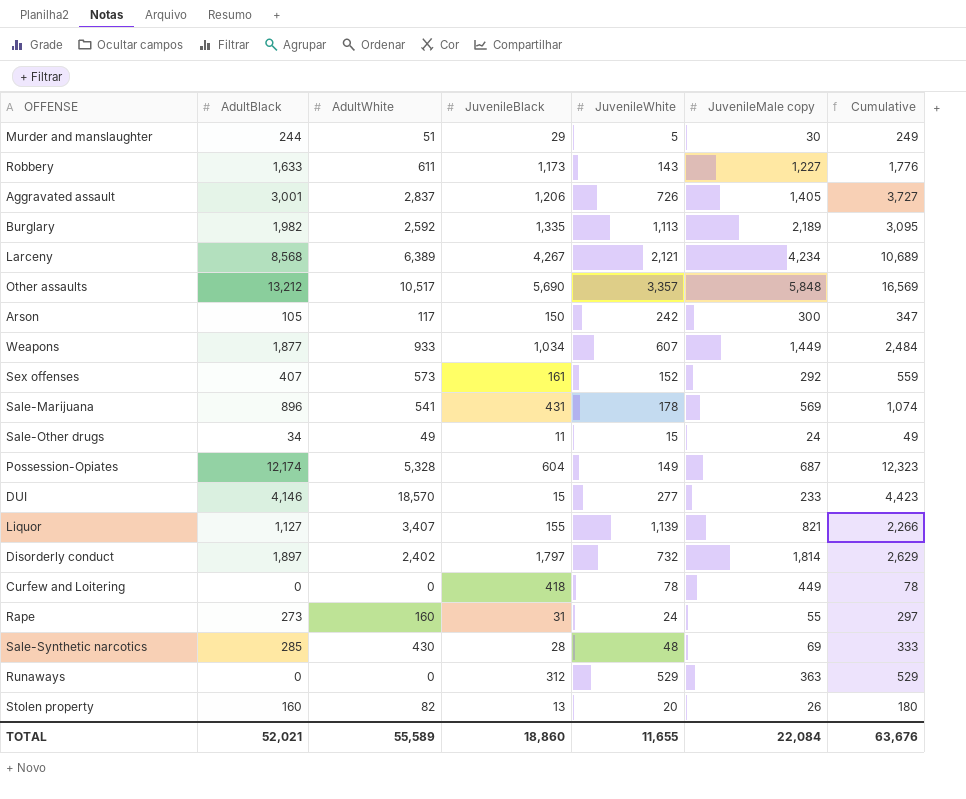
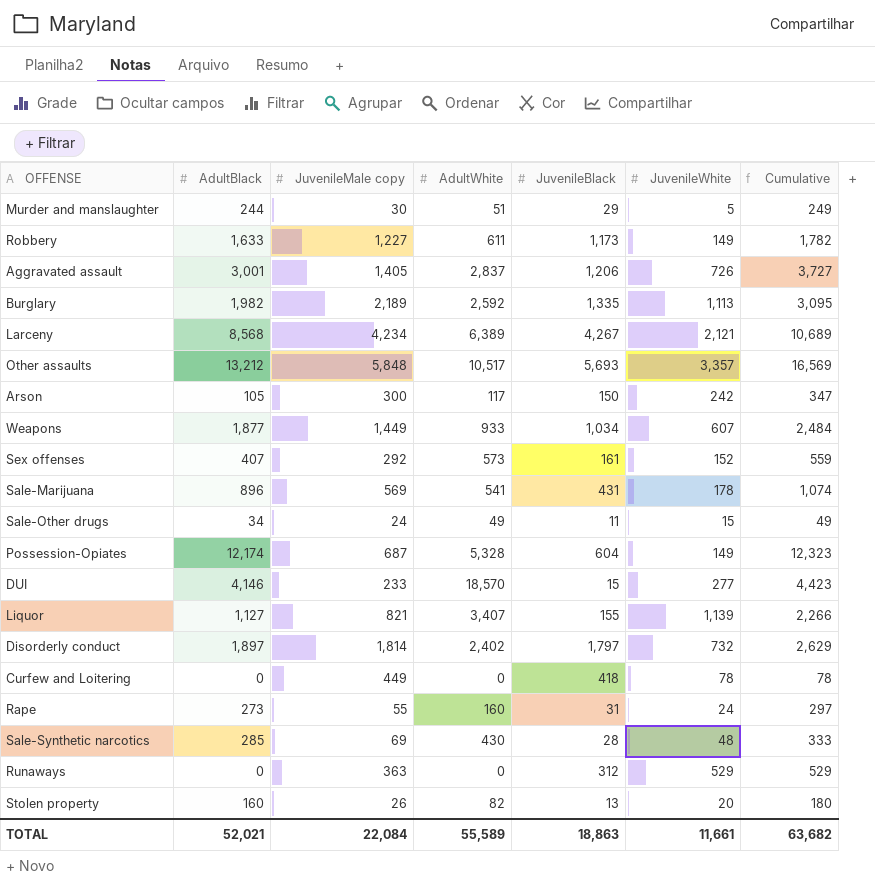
column JuvenileMale copy | position: 6 -> 3
Robbery | JuvenileWhite: 143 -> 149
Robbery | Cumulative: 1,776 -> 1,782
Other assaults | JuvenileBlack: 5,690 -> 5,693
TOTAL | JuvenileBlack: 18,860 -> 18,863
TOTAL | JuvenileWhite: 11,655 -> 11,661
TOTAL | Cumulative: 63,676 -> 63,682

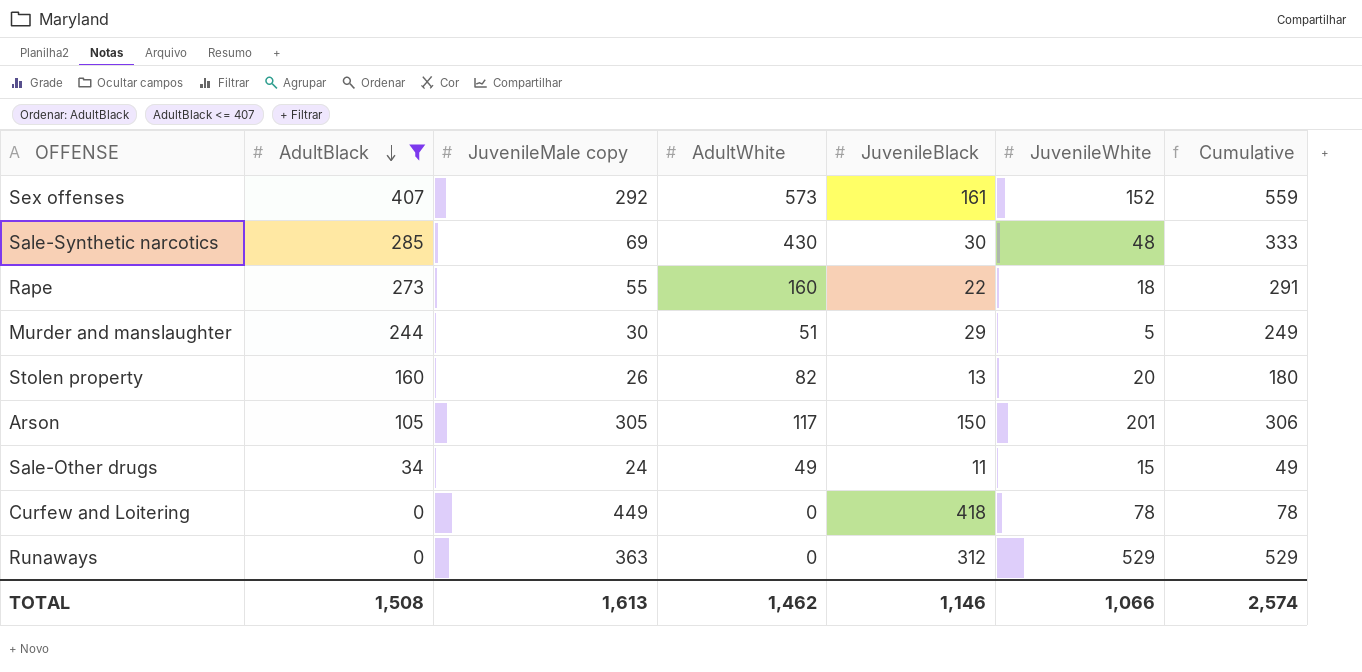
filter: none -> AdultBlack <= 407
row order: none -> AdultBlack descending
Sale-Synthetic narcotics | JuvenileBlack: 28 -> 30
Rape | JuvenileBlack: 31 -> 22
Rape | JuvenileWhite: 24 -> 18
Rape | Cumulative: 297 -> 291
Arson | JuvenileMale copy: 300 -> 305
Arson | JuvenileWhite: 242 -> 201
Arson | Cumulative: 347 -> 306
TOTAL | AdultBlack: 52,021 -> 1,508
TOTAL | JuvenileMale copy: 22,084 -> 1,613
TOTAL | AdultWhite: 55,589 -> 1,462
TOTAL | JuvenileBlack: 18,863 -> 1,146
TOTAL | JuvenileWhite: 11,661 -> 1,066
TOTAL | Cumulative: 63,682 -> 2,574

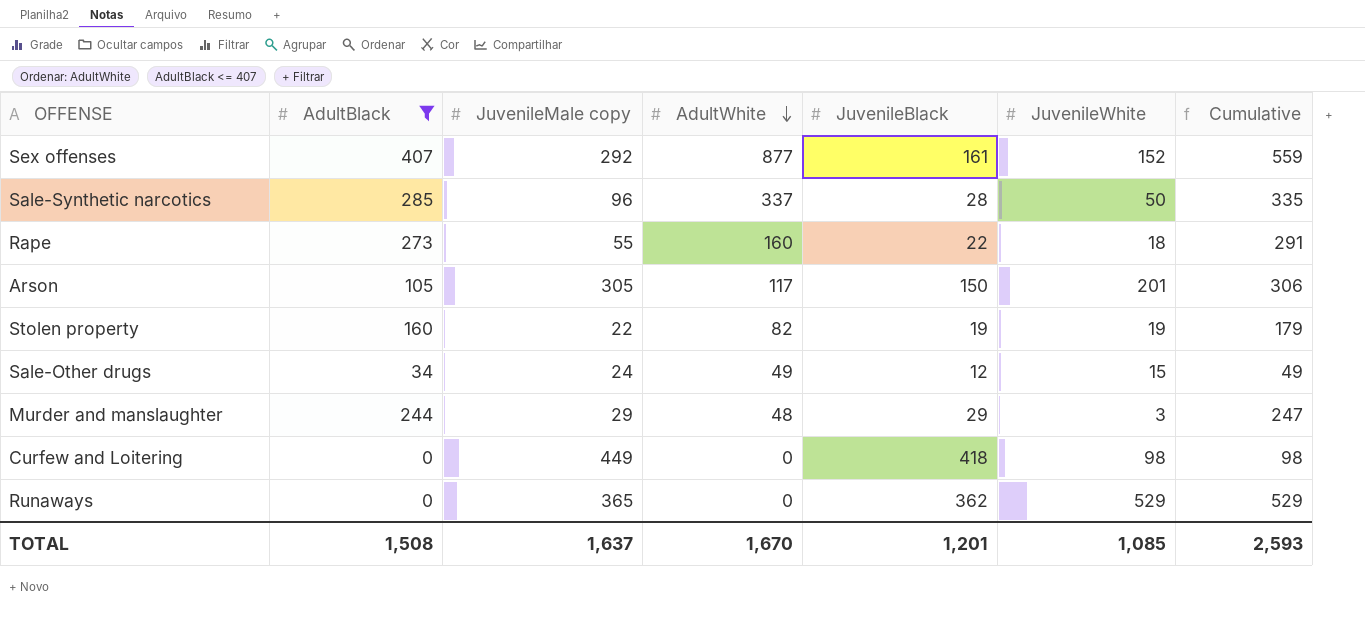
row order: AdultBlack descending -> AdultWhite descending
Sex offenses | AdultWhite: 573 -> 877
Sale-Synthetic narcotics | JuvenileMale copy: 69 -> 96
Sale-Synthetic narcotics | AdultWhite: 430 -> 337
Sale-Synthetic narcotics | JuvenileBlack: 30 -> 28
Sale-Synthetic narcotics | JuvenileWhite: 48 -> 50
Sale-Synthetic narcotics | Cumulative: 333 -> 335
Stolen property | JuvenileMale copy: 26 -> 22
Stolen property | JuvenileBlack: 13 -> 19
Stolen property | JuvenileWhite: 20 -> 19
Stolen property | Cumulative: 180 -> 179
Sale-Other drugs | JuvenileBlack: 11 -> 12
Murder and manslaughter | JuvenileMale copy: 30 -> 29
Murder and manslaughter | AdultWhite: 51 -> 48
Murder and manslaughter | JuvenileWhite: 5 -> 3
Murder and manslaughter | Cumulative: 249 -> 247
Curfew and Loitering | JuvenileWhite: 78 -> 98
Curfew and Loitering | Cumulative: 78 -> 98
Runaways | JuvenileMale copy: 363 -> 365
Runaways | JuvenileBlack: 312 -> 362
TOTAL | JuvenileMale copy: 1,613 -> 1,637
TOTAL | AdultWhite: 1,462 -> 1,670
TOTAL | JuvenileBlack: 1,146 -> 1,201
TOTAL | JuvenileWhite: 1,066 -> 1,085
TOTAL | Cumulative: 2,574 -> 2,593

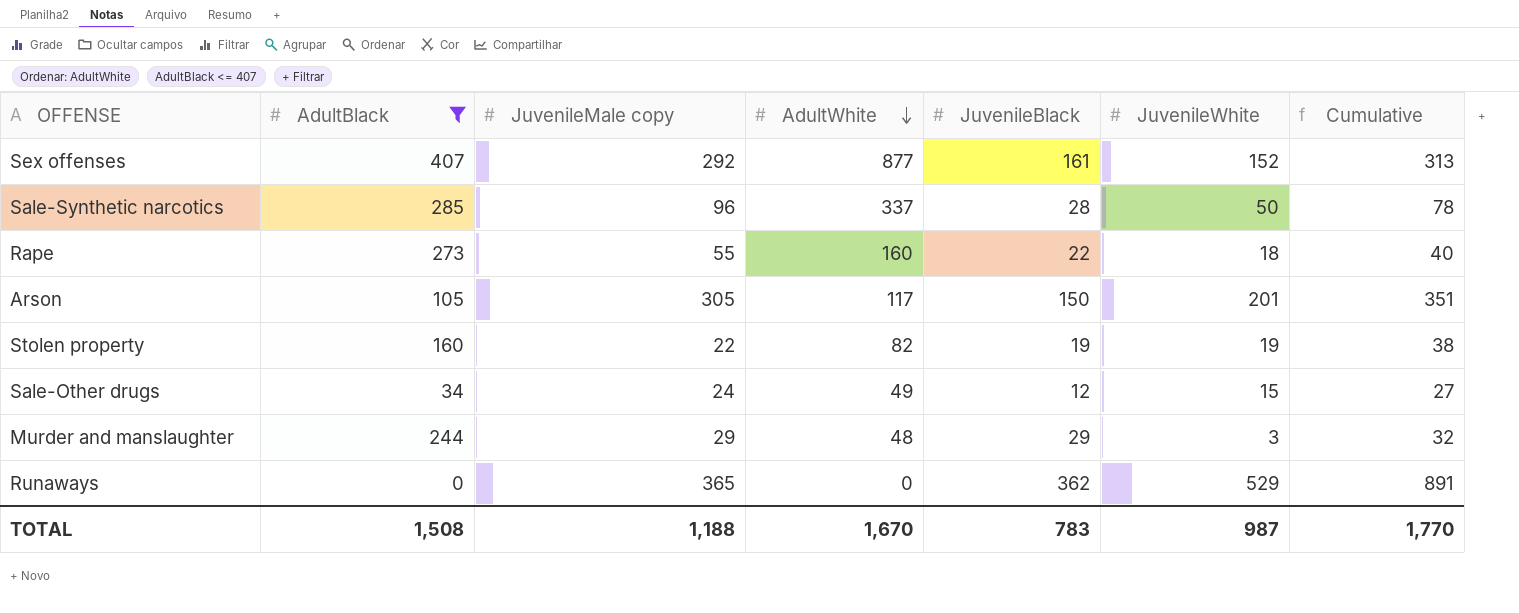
column Cumulative | formula: [AdultBlack] + [JuvenileWhite] -> [JuvenileBlack] + [JuvenileWhite]
row Curfew and Loitering: 0 | 449 | 0 | 418 | 98 | 98 -> none
TOTAL | JuvenileMale copy: 1,637 -> 1,188
TOTAL | JuvenileBlack: 1,201 -> 783
TOTAL | JuvenileWhite: 1,085 -> 987
TOTAL | Cumulative: 2,593 -> 1,770

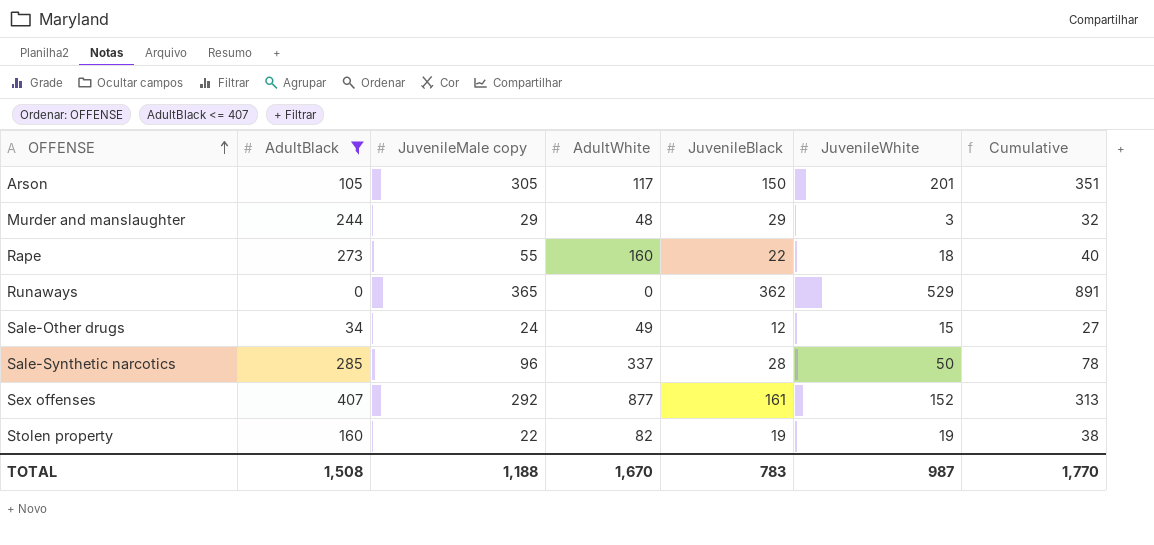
row order: AdultWhite descending -> OFFENSE ascending

